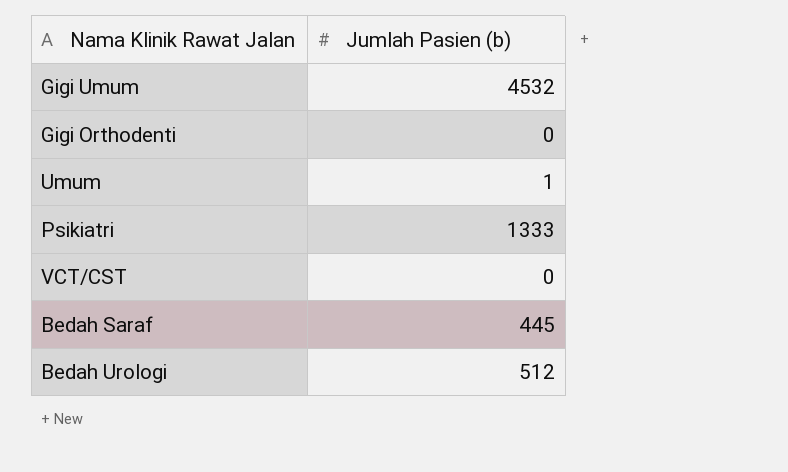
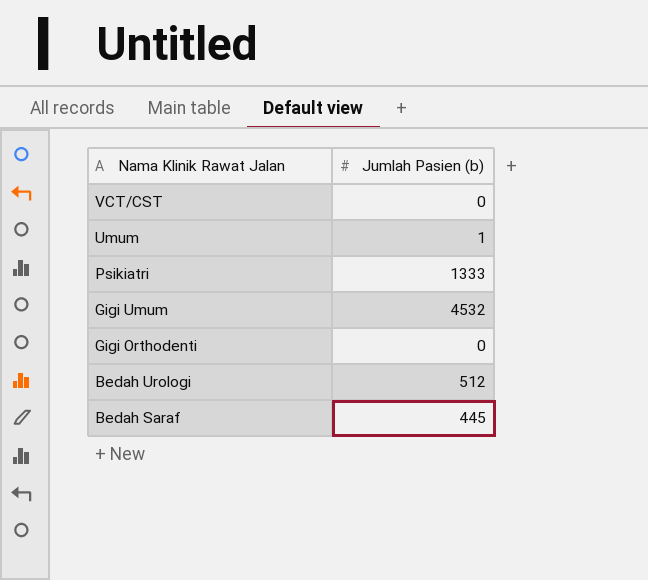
row order: none -> Nama Klinik Rawat Jalan descending

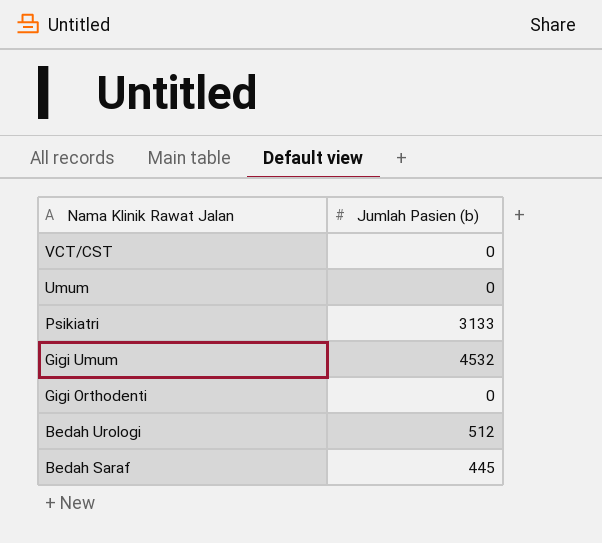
Umum | Jumlah Pasien (b): 1 -> 0
Psikiatri | Jumlah Pasien (b): 1333 -> 3133

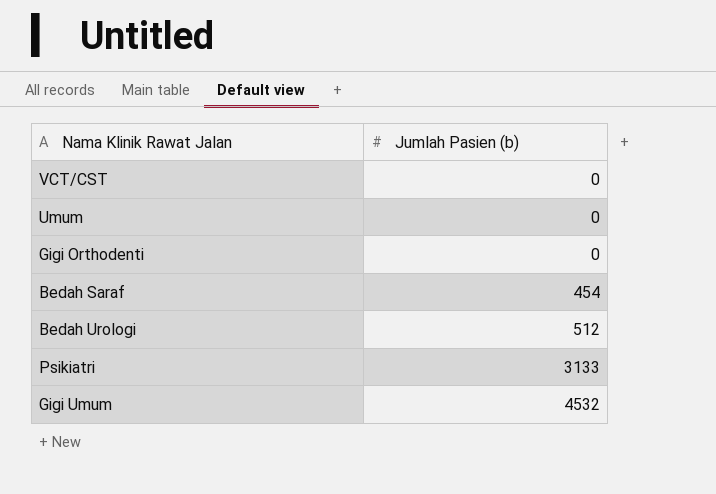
row order: Nama Klinik Rawat Jalan descending -> Jumlah Pasien (b) ascending
Bedah Saraf | Jumlah Pasien (b): 445 -> 454

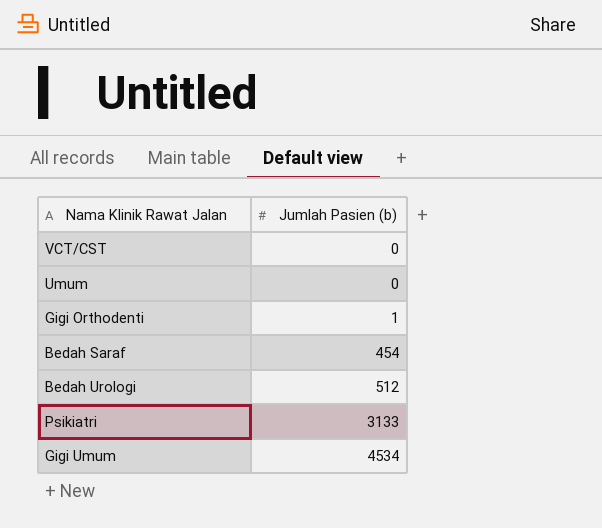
Gigi Orthodenti | Jumlah Pasien (b): 0 -> 1
Gigi Umum | Jumlah Pasien (b): 4532 -> 4534

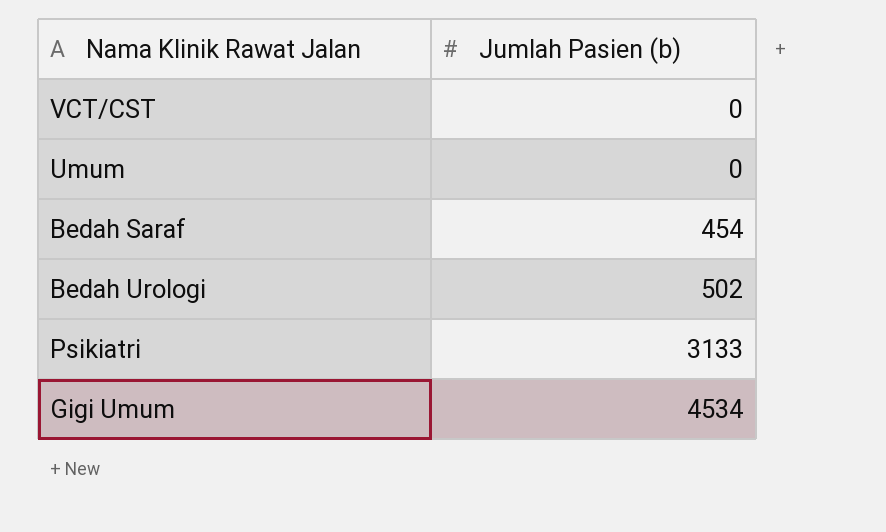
row Gigi Orthodenti: 1 -> none
Bedah Urologi | Jumlah Pasien (b): 512 -> 502

